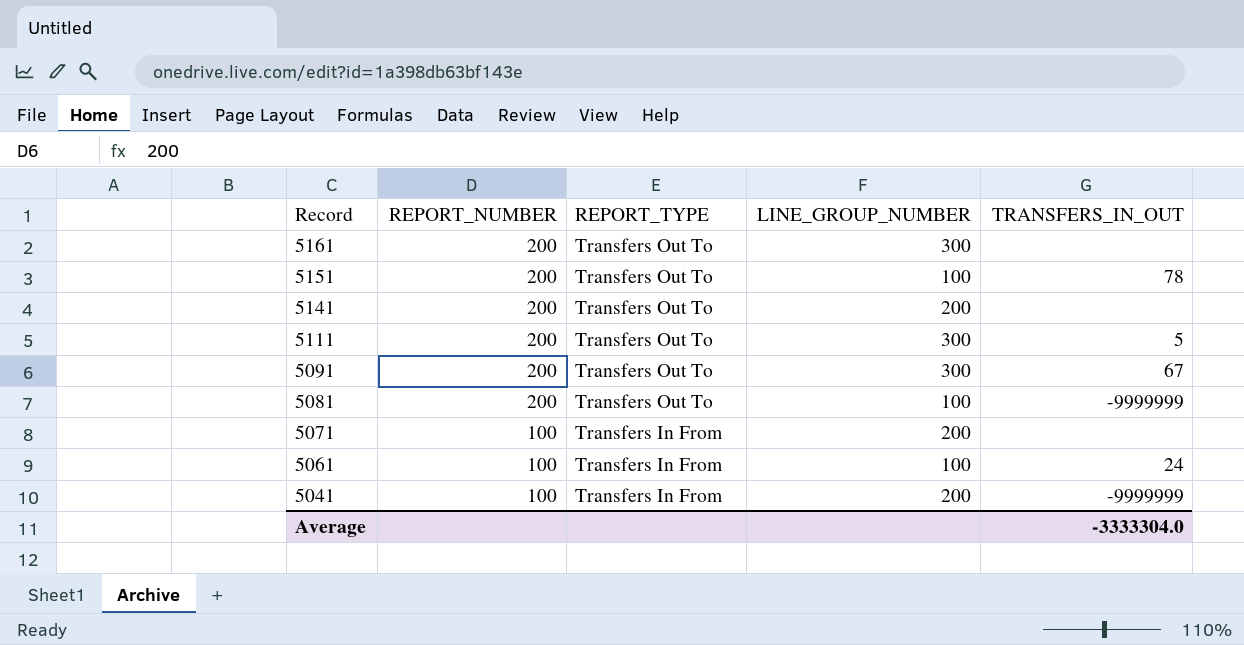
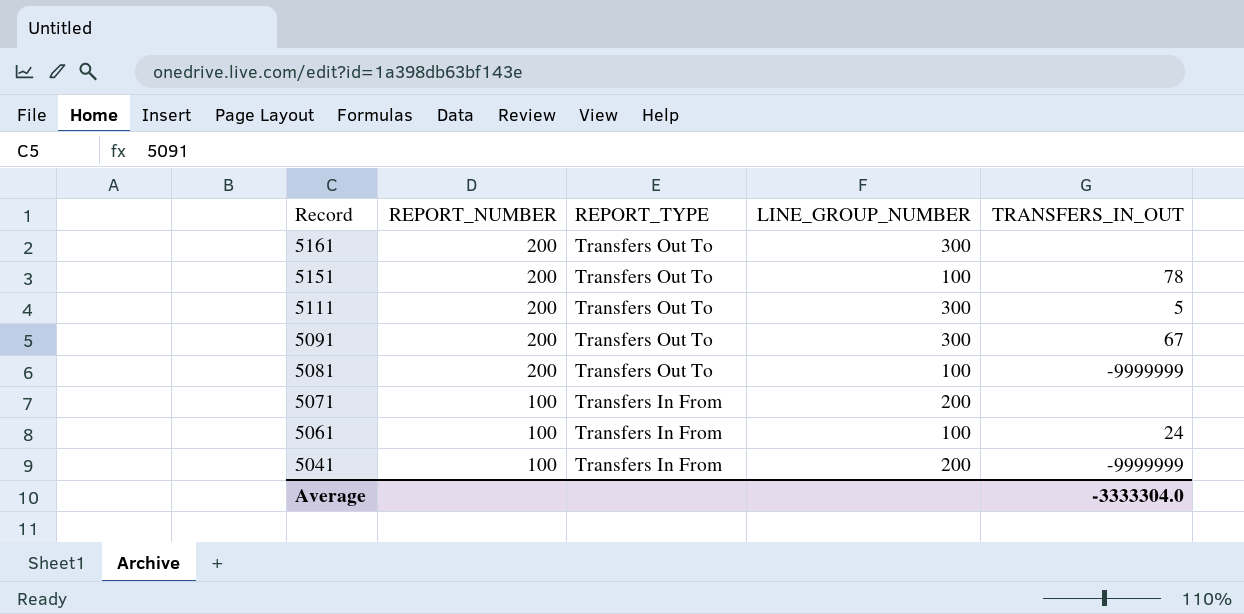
row 5141: 200 | Transfers Out To | 200 | none -> none

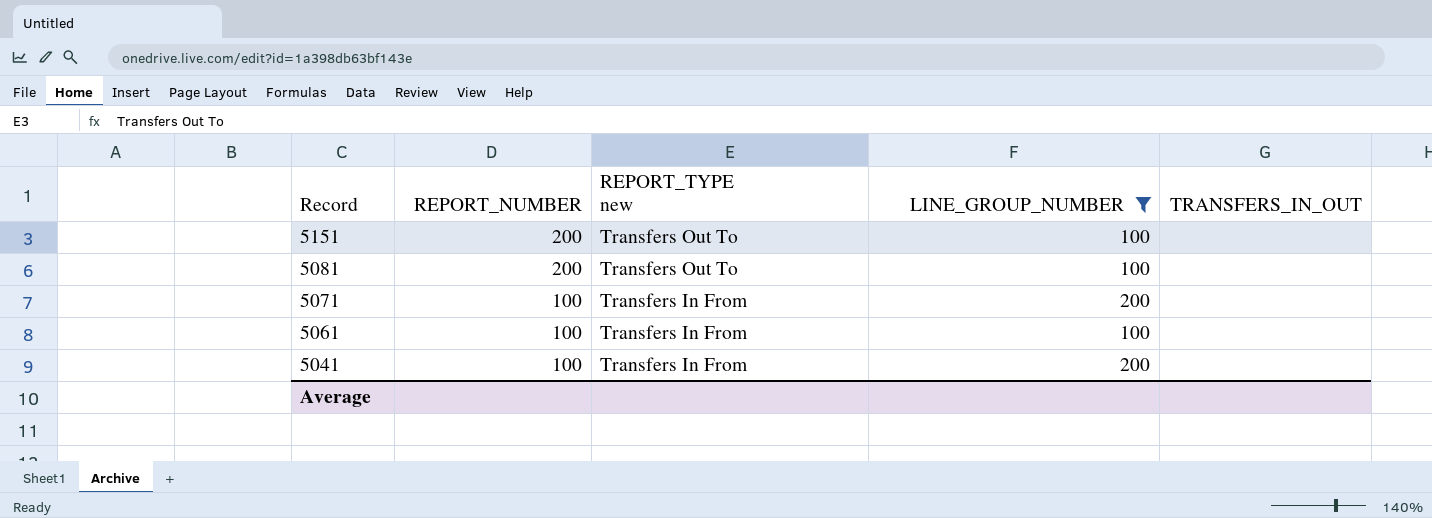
filter: none -> LINE_GROUP_NUMBER != 300
column name: REPORT_TYPE -> REPORT_TYPE new
5151 | TRANSFERS_IN_OUT: 78 -> none
5081 | TRANSFERS_IN_OUT: -9999999 -> none
5061 | TRANSFERS_IN_OUT: 24 -> none
5041 | TRANSFERS_IN_OUT: -9999999 -> none
Average | TRANSFERS_IN_OUT: -3333304.0 -> none

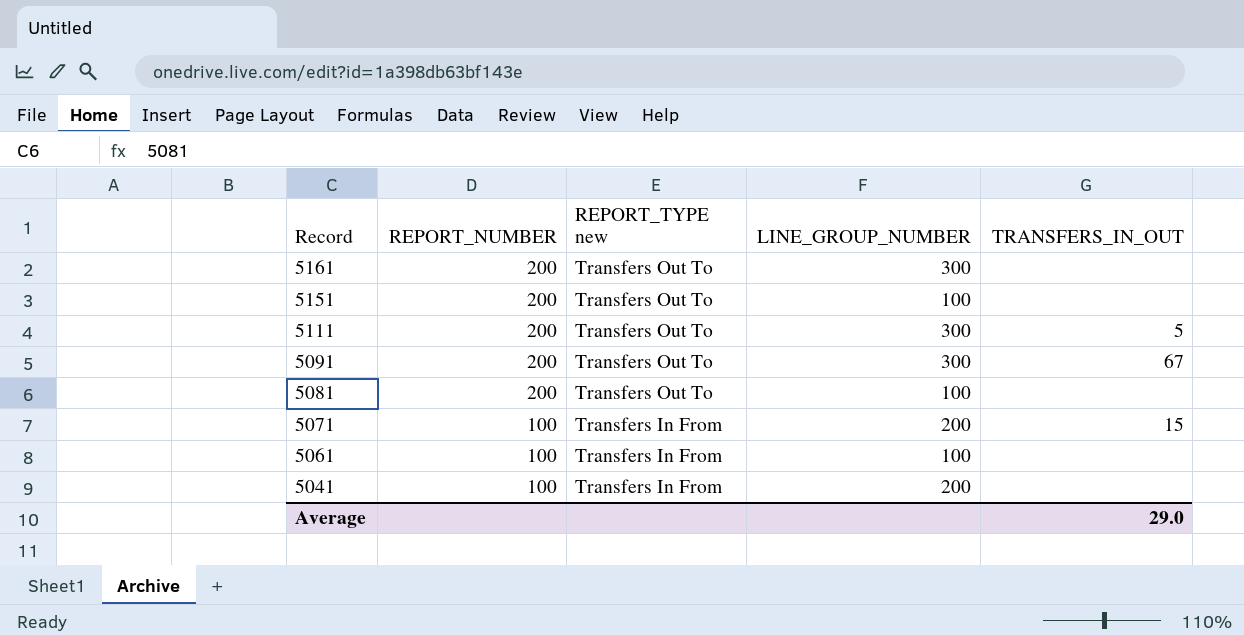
filter: LINE_GROUP_NUMBER != 300 -> none
5071 | TRANSFERS_IN_OUT: none -> 15
Average | TRANSFERS_IN_OUT: none -> 29.0

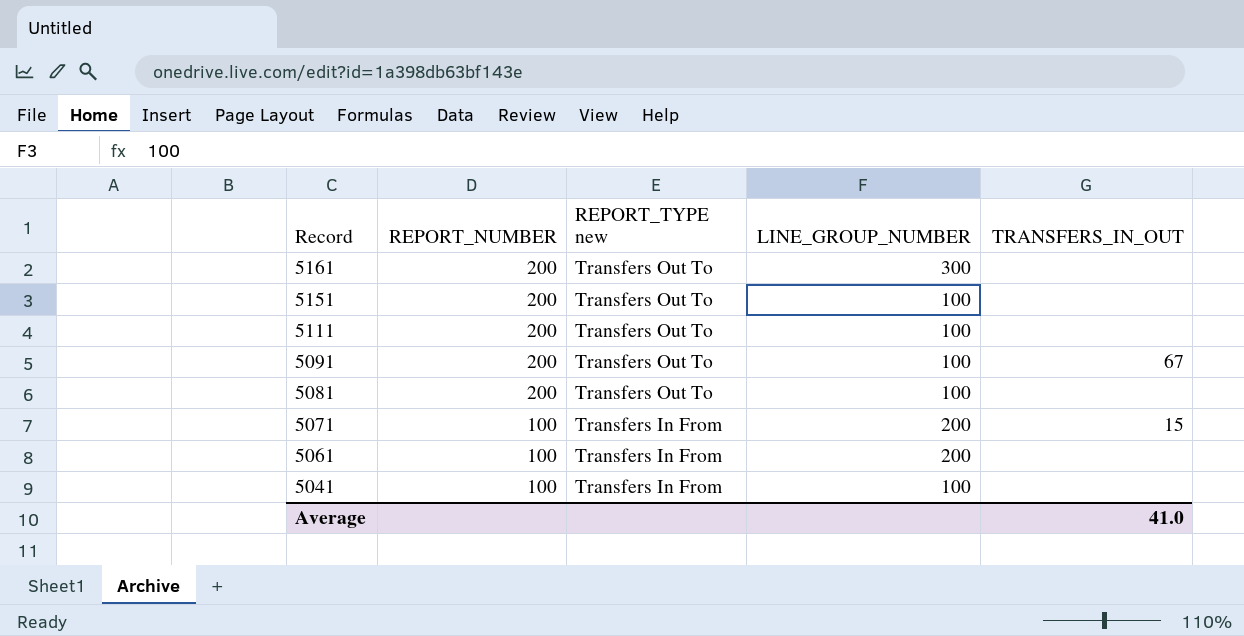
5111 | LINE_GROUP_NUMBER: 300 -> 100
5111 | TRANSFERS_IN_OUT: 5 -> none
5091 | LINE_GROUP_NUMBER: 300 -> 100
5061 | LINE_GROUP_NUMBER: 100 -> 200
5041 | LINE_GROUP_NUMBER: 200 -> 100
Average | TRANSFERS_IN_OUT: 29.0 -> 41.0

